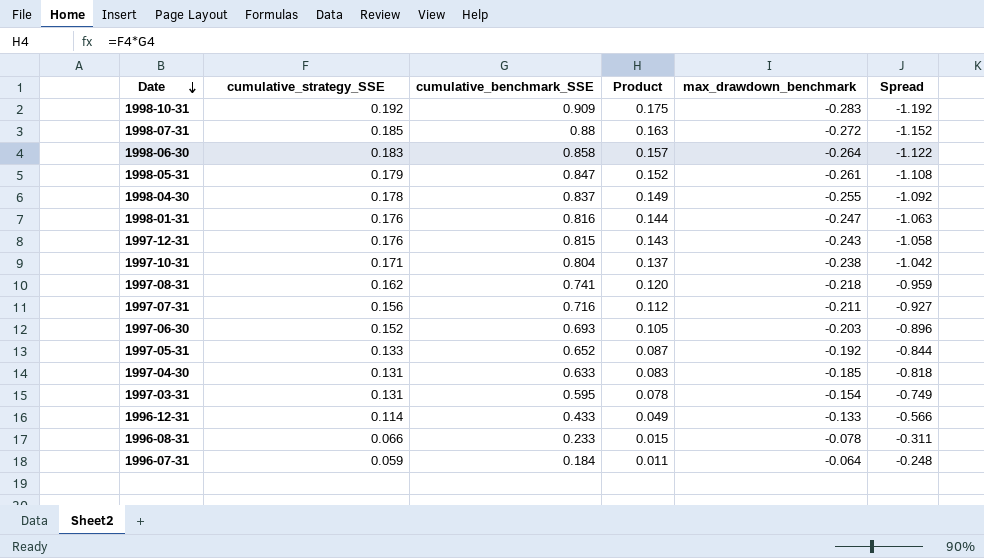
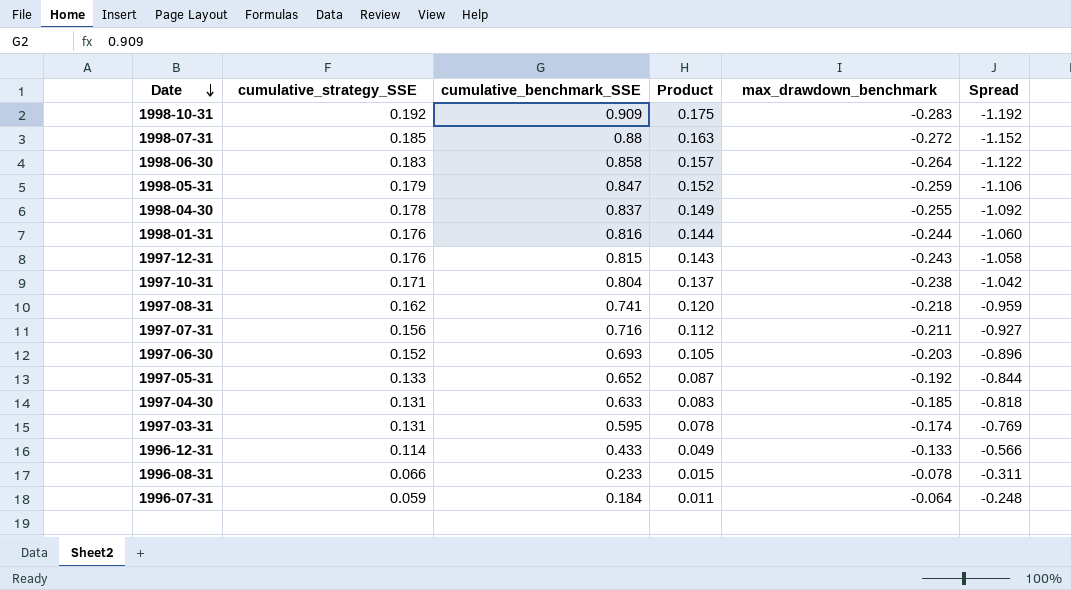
1998-05-31 | max_drawdown_benchmark: -0.261 -> -0.259
1998-05-31 | Spread: -1.108 -> -1.106
1998-01-31 | max_drawdown_benchmark: -0.247 -> -0.244
1998-01-31 | Spread: -1.063 -> -1.060
1997-03-31 | max_drawdown_benchmark: -0.154 -> -0.174
1997-03-31 | Spread: -0.749 -> -0.769

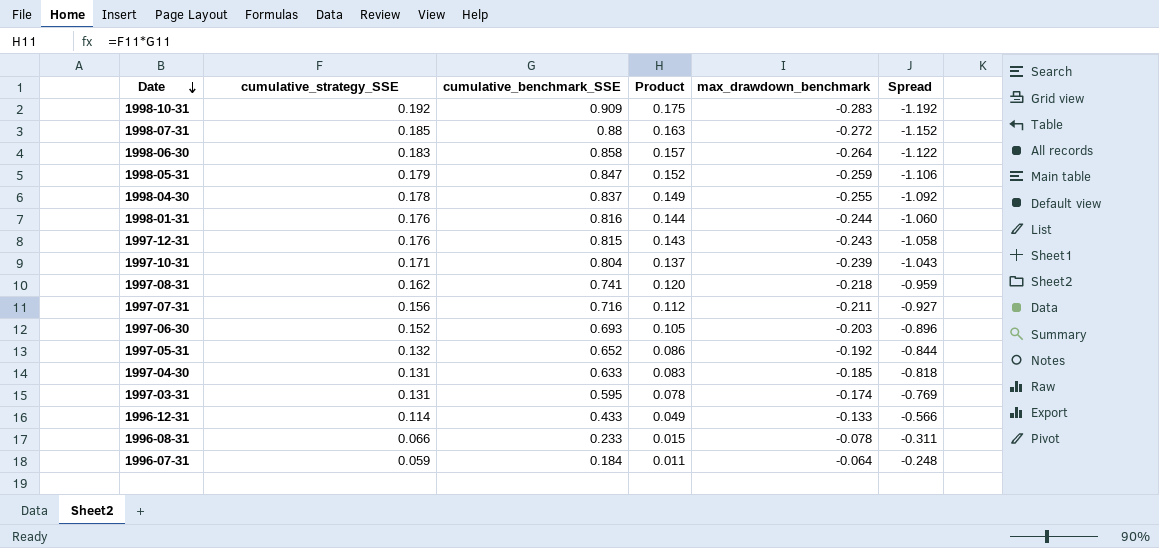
1997-10-31 | max_drawdown_benchmark: -0.238 -> -0.239
1997-10-31 | Spread: -1.042 -> -1.043
1997-05-31 | cumulative_strategy_SSE: 0.133 -> 0.132
1997-05-31 | Product: 0.087 -> 0.086

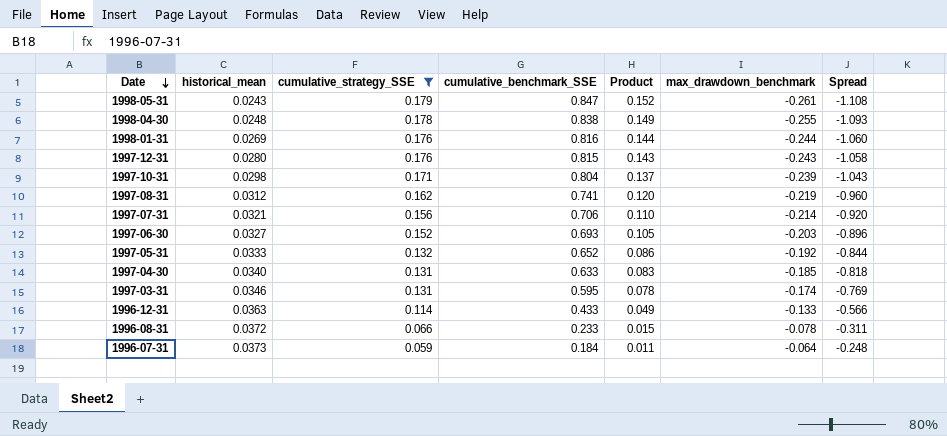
filter: none -> cumulative_strategy_SSE <= 0.179
column historical_mean | position: none -> 2
1998-05-31 | max_drawdown_benchmark: -0.259 -> -0.261
1998-05-31 | Spread: -1.106 -> -1.108
1998-04-30 | cumulative_benchmark_SSE: 0.837 -> 0.838
1998-04-30 | Spread: -1.092 -> -1.093
1997-08-31 | max_drawdown_benchmark: -0.218 -> -0.219
1997-08-31 | Spread: -0.959 -> -0.960
1997-07-31 | cumulative_benchmark_SSE: 0.716 -> 0.706
1997-07-31 | Product: 0.112 -> 0.110
1997-07-31 | max_drawdown_benchmark: -0.211 -> -0.214
1997-07-31 | Spread: -0.927 -> -0.920

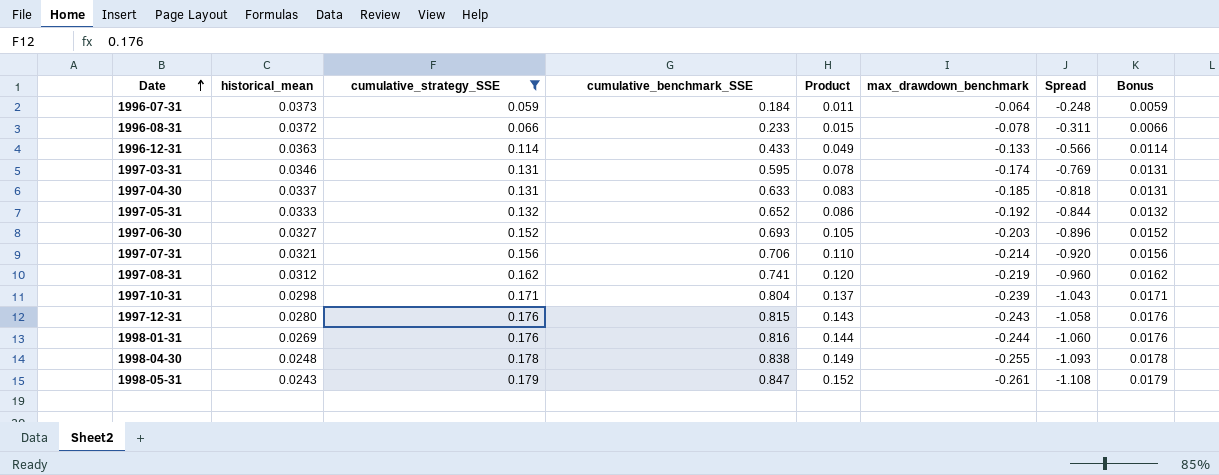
row order: Date descending -> Date ascending
column Bonus | formula: none -> [cumulative_strategy_SSE] * 0.1
1997-04-30 | historical_mean: 0.0340 -> 0.0337

